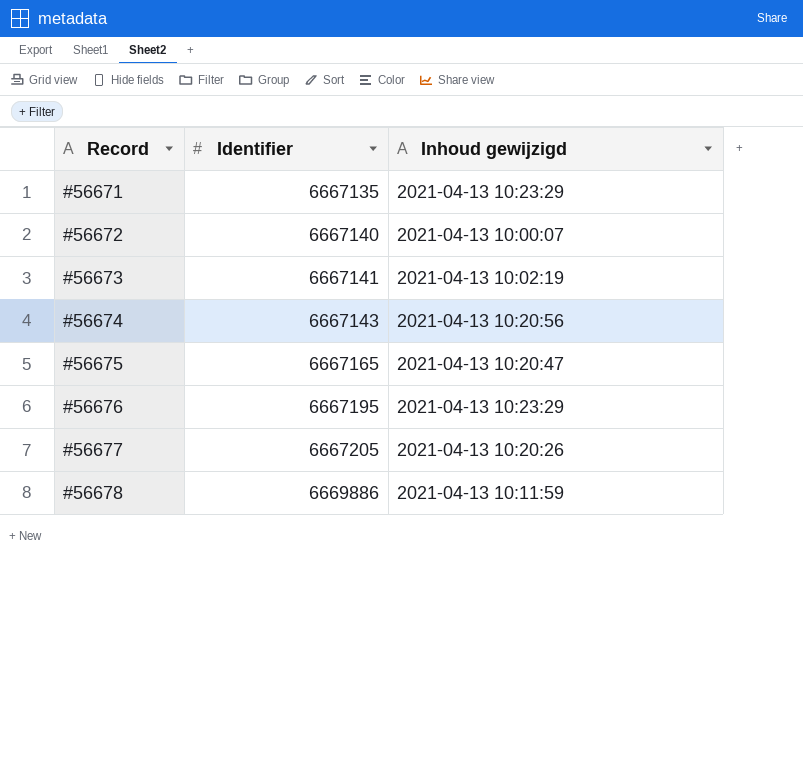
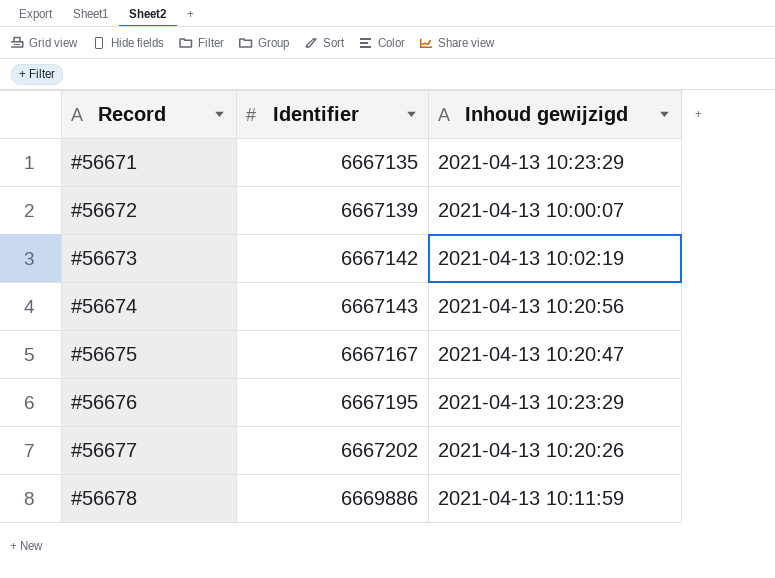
#56672 | Identifier: 6667140 -> 6667139
#56673 | Identifier: 6667141 -> 6667142
#56675 | Identifier: 6667165 -> 6667167
#56677 | Identifier: 6667205 -> 6667202

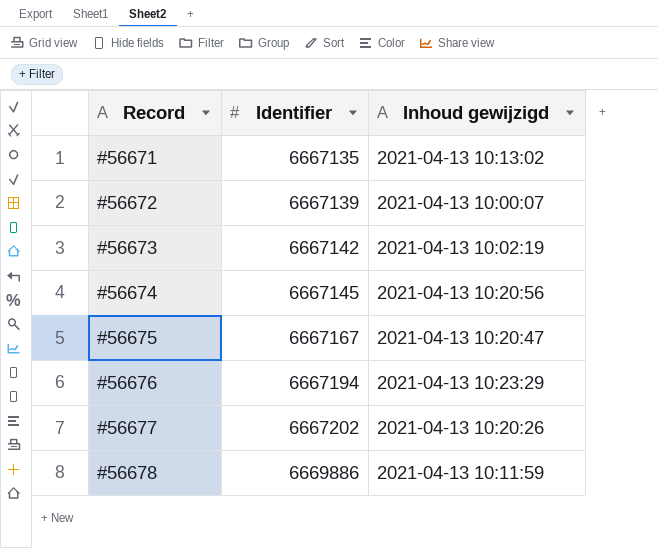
#56671 | Inhoud gewijzigd: 2021-04-13 10:23:29 -> 2021-04-13 10:13:02
#56674 | Identifier: 6667143 -> 6667145
#56676 | Identifier: 6667195 -> 6667194

